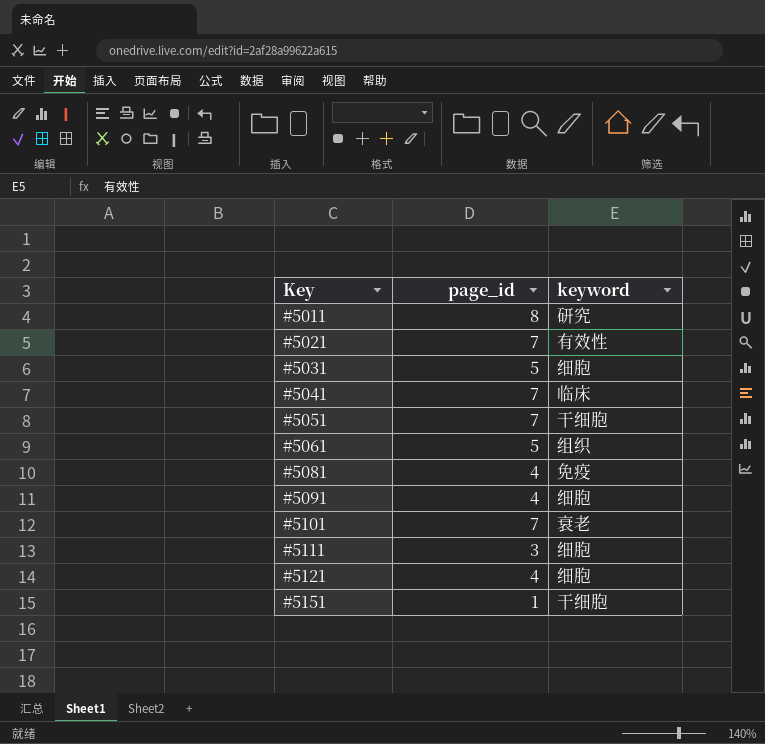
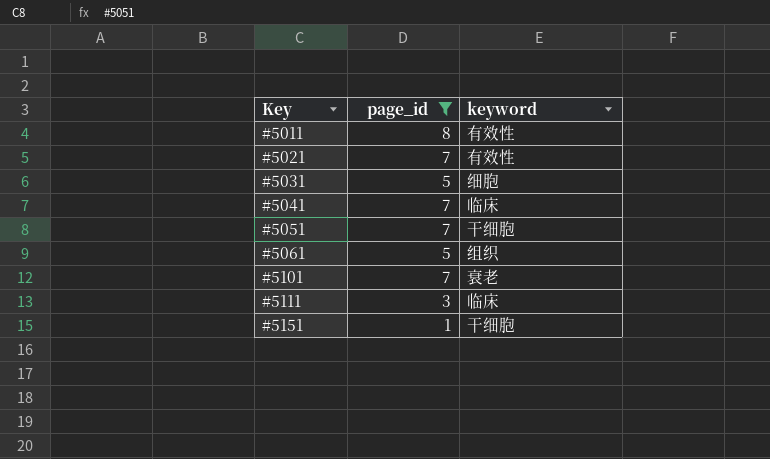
filter: none -> page_id != 4
#5011 | keyword: 研究 -> 有效性
#5111 | keyword: 细胞 -> 临床

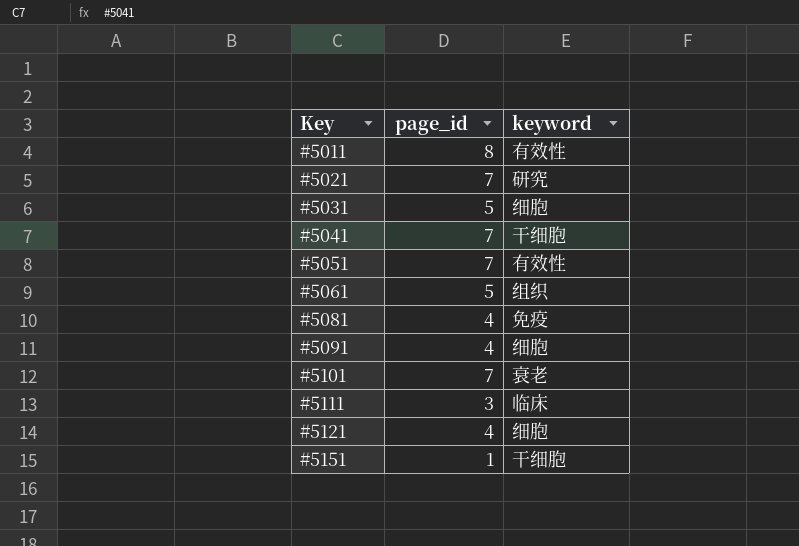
filter: page_id != 4 -> none
#5021 | keyword: 有效性 -> 研究
#5041 | keyword: 临床 -> 干细胞
#5051 | keyword: 干细胞 -> 有效性

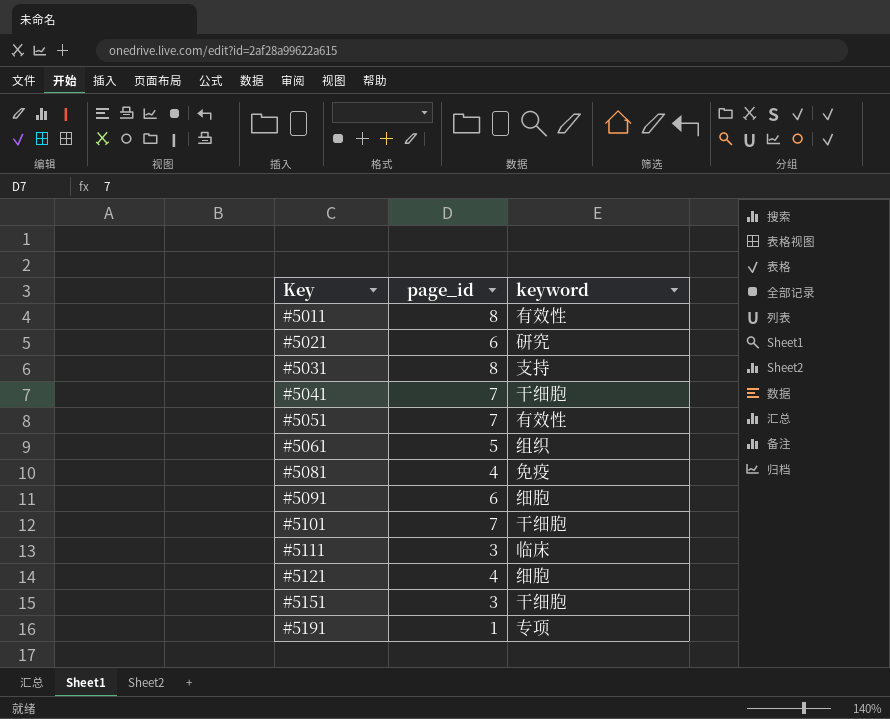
#5021 | page_id: 7 -> 6
#5031 | page_id: 5 -> 8
#5031 | keyword: 细胞 -> 支持
#5091 | page_id: 4 -> 6
#5101 | keyword: 衰老 -> 干细胞
#5151 | page_id: 1 -> 3
row #5191: none -> 1 | 专项

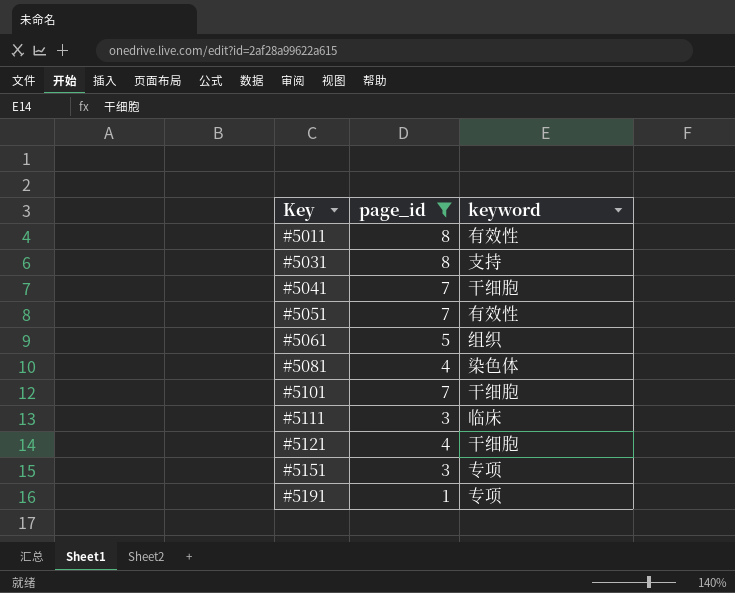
filter: none -> page_id != 6
#5081 | keyword: 免疫 -> 染色体
#5121 | keyword: 细胞 -> 干细胞
#5151 | keyword: 干细胞 -> 专项

